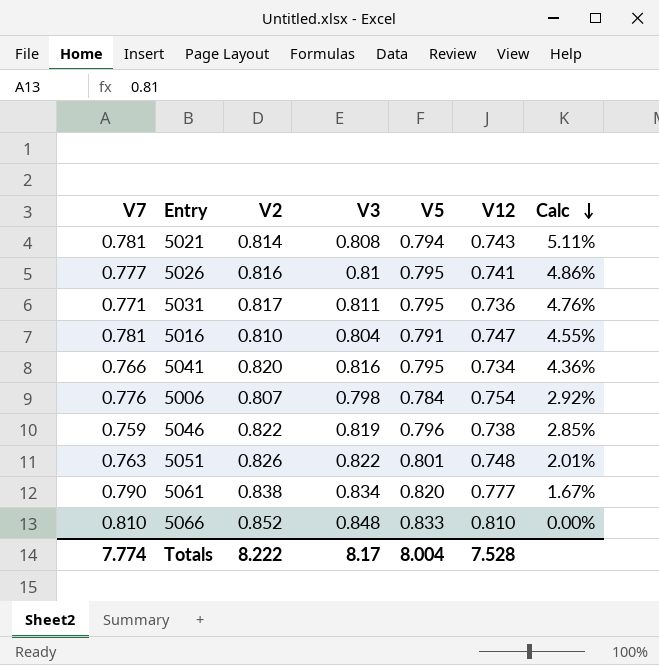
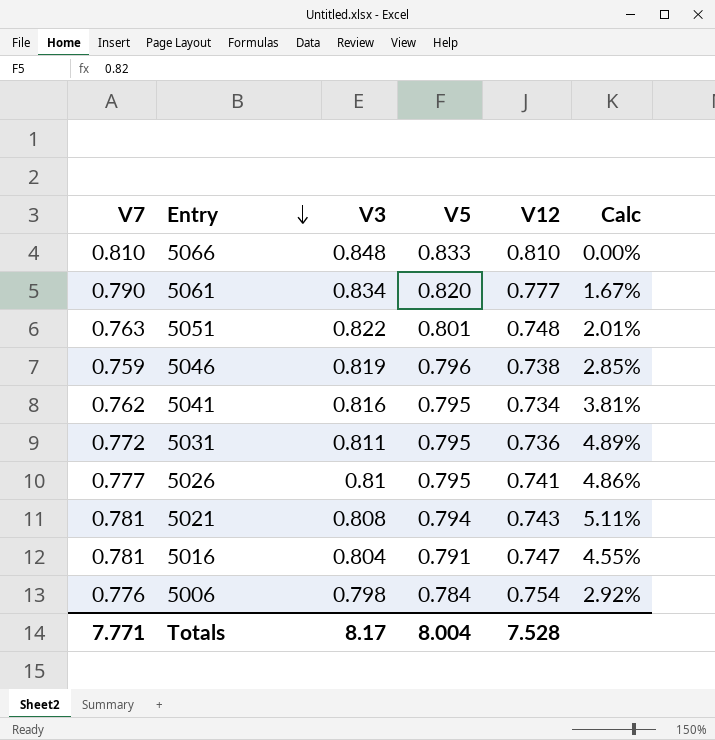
row order: Calc descending -> Entry descending
column V2 | position: 3 -> none
5041 | V7: 0.766 -> 0.762
5041 | Calc: 4.36% -> 3.81%
5031 | V7: 0.771 -> 0.772
5031 | Calc: 4.76% -> 4.89%
Totals | V7: 7.774 -> 7.771

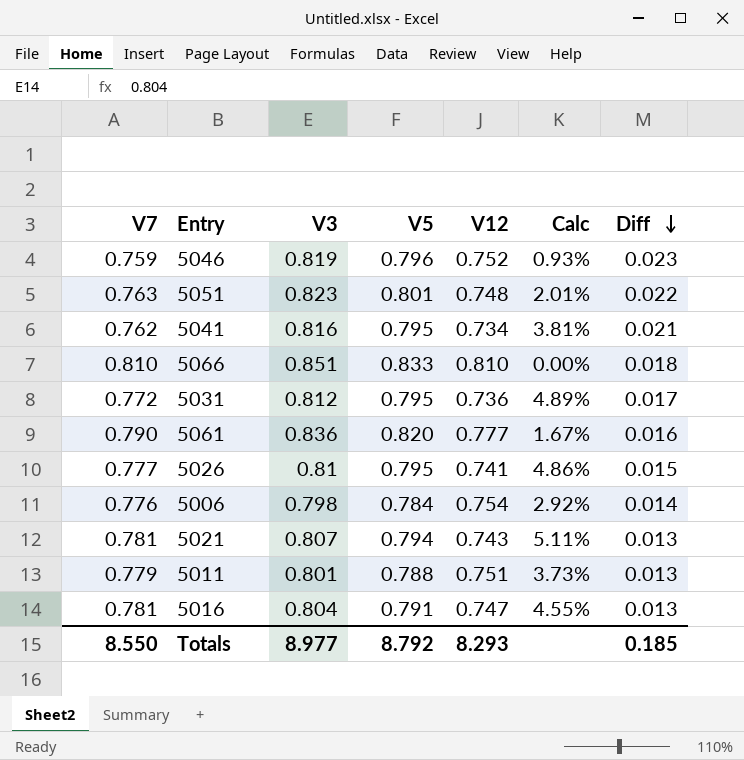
row order: Entry descending -> Diff descending
column Diff | formula: none -> [V3] - [V5]
5046 | V12: 0.738 -> 0.752
5046 | Calc: 2.85% -> 0.93%
5051 | V3: 0.822 -> 0.823
5066 | V3: 0.848 -> 0.851
5031 | V3: 0.811 -> 0.812
5061 | V3: 0.834 -> 0.836
5021 | V3: 0.808 -> 0.807
row 5011: none -> 0.779 | 0.801 | 0.788 | 0.751 | 3.73% | 0.013
Totals | V7: 7.771 -> 8.550
Totals | V3: 8.17 -> 8.977
Totals | V5: 8.004 -> 8.792
Totals | V12: 7.528 -> 8.293

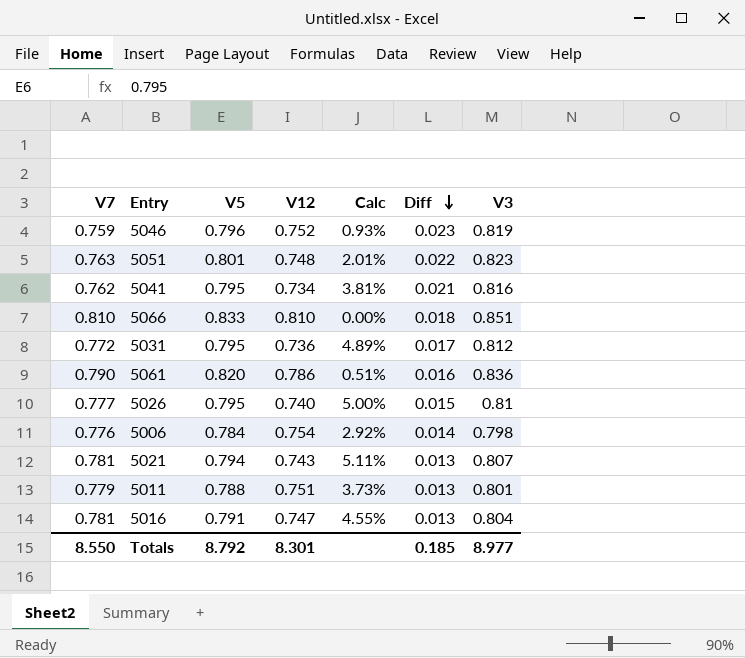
column V3 | position: 3 -> 7
5061 | V12: 0.777 -> 0.786
5061 | Calc: 1.67% -> 0.51%
5026 | V12: 0.741 -> 0.740
5026 | Calc: 4.86% -> 5.00%
Totals | V12: 8.293 -> 8.301

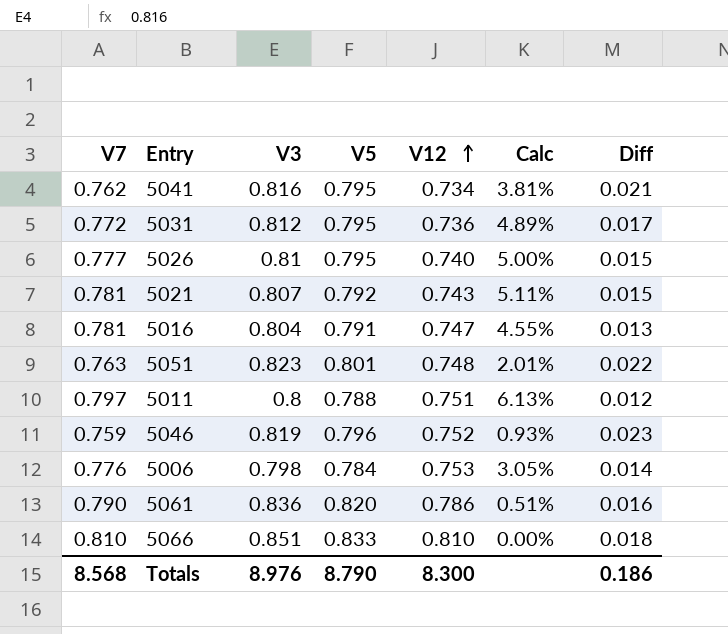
row order: Diff descending -> V12 ascending
column V3 | position: 7 -> 3
5021 | V5: 0.794 -> 0.792
5021 | Diff: 0.013 -> 0.015
5011 | V7: 0.779 -> 0.797
5011 | V3: 0.801 -> 0.8
5011 | Calc: 3.73% -> 6.13%
5011 | Diff: 0.013 -> 0.012
5006 | V12: 0.754 -> 0.753
5006 | Calc: 2.92% -> 3.05%
Totals | V7: 8.550 -> 8.568
Totals | V3: 8.977 -> 8.976
Totals | V5: 8.792 -> 8.790
Totals | V12: 8.301 -> 8.300
Totals | Diff: 0.185 -> 0.186

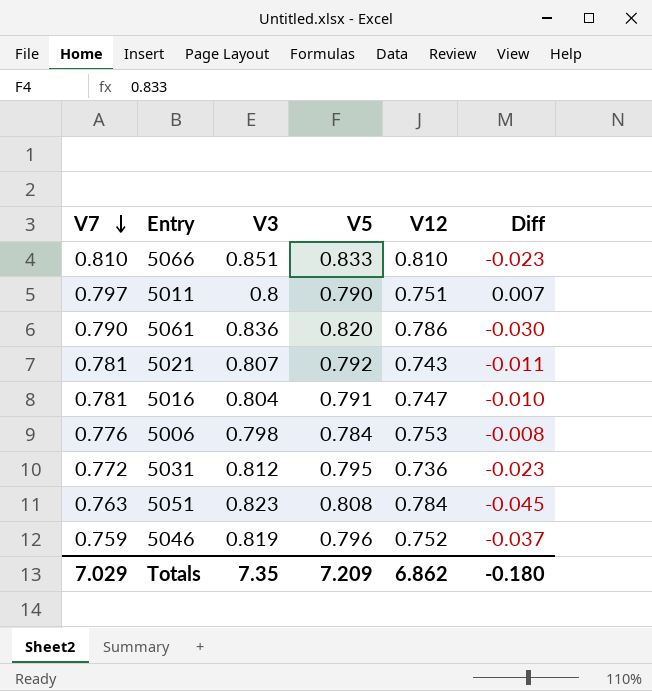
row order: V12 ascending -> V7 descending
column Calc | formula: ([V7] - [V12]) / [V12] -> none
column Diff | formula: [V3] - [V5] -> [V7] - [V5]
row 5041: 0.762 | 0.816 | 0.795 | 0.734 | 3.81% | 0.021 -> none
row 5026: 0.777 | 0.81 | 0.795 | 0.740 | 5.00% | 0.015 -> none
5011 | V5: 0.788 -> 0.790
5051 | V5: 0.801 -> 0.808
5051 | V12: 0.748 -> 0.784
Totals | V7: 8.568 -> 7.029
Totals | V3: 8.976 -> 7.35
Totals | V5: 8.790 -> 7.209
Totals | V12: 8.300 -> 6.862
Totals | Diff: 0.186 -> -0.180

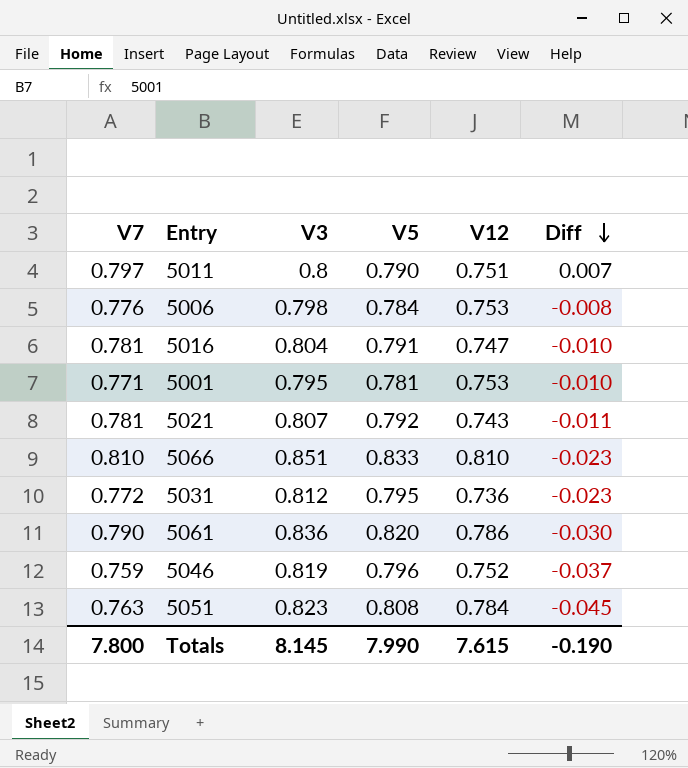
row order: V7 descending -> Diff descending
row 5001: none -> 0.771 | 0.795 | 0.781 | 0.753 | -0.010
Totals | V7: 7.029 -> 7.800
Totals | V3: 7.35 -> 8.145
Totals | V5: 7.209 -> 7.990
Totals | V12: 6.862 -> 7.615
Totals | Diff: -0.180 -> -0.190

